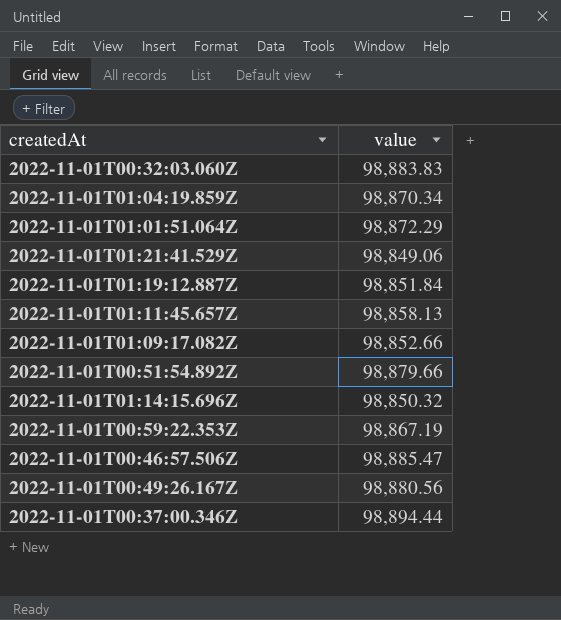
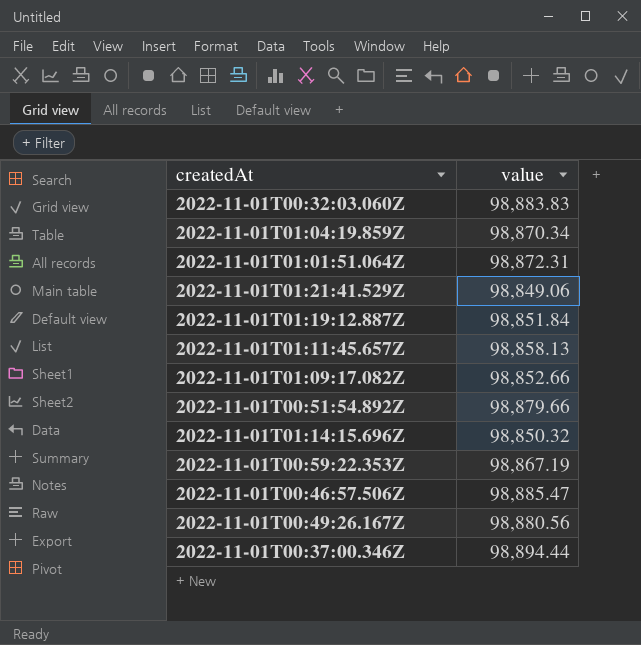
2022-11-01T01:01:51.064Z | value: 98,872.29 -> 98,872.31

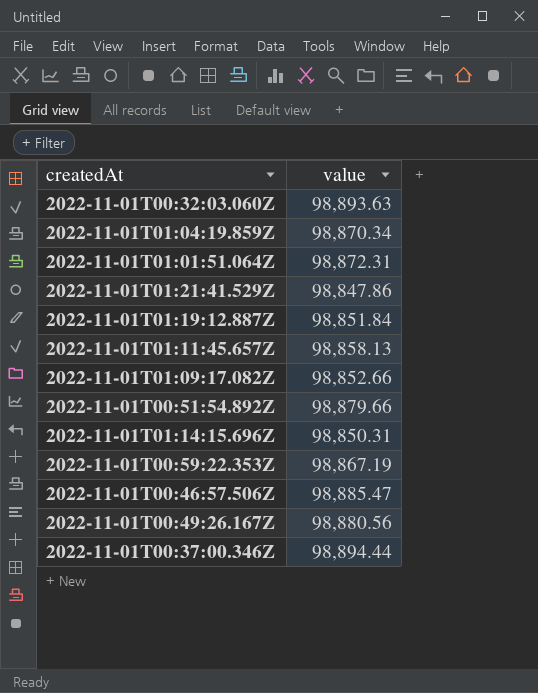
2022-11-01T00:32:03.060Z | value: 98,883.83 -> 98,893.63
2022-11-01T01:21:41.529Z | value: 98,849.06 -> 98,847.86
2022-11-01T01:14:15.696Z | value: 98,850.32 -> 98,850.31

